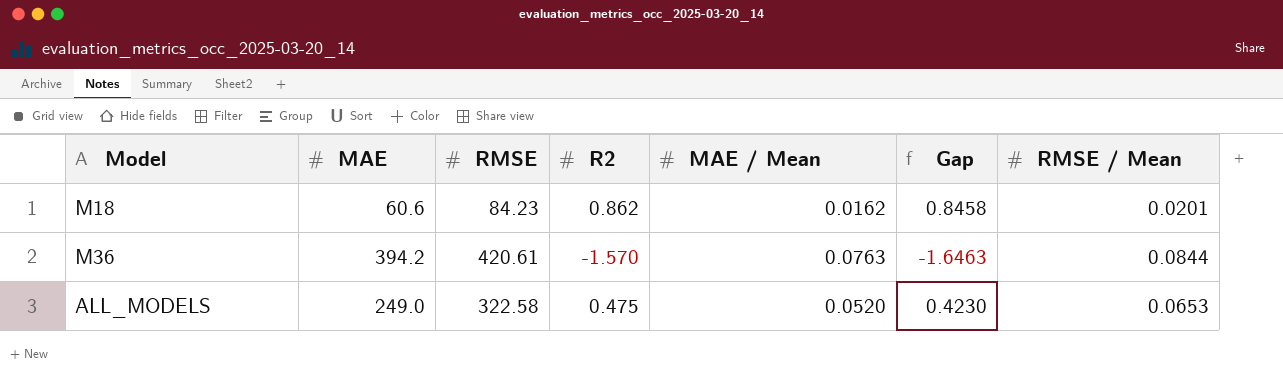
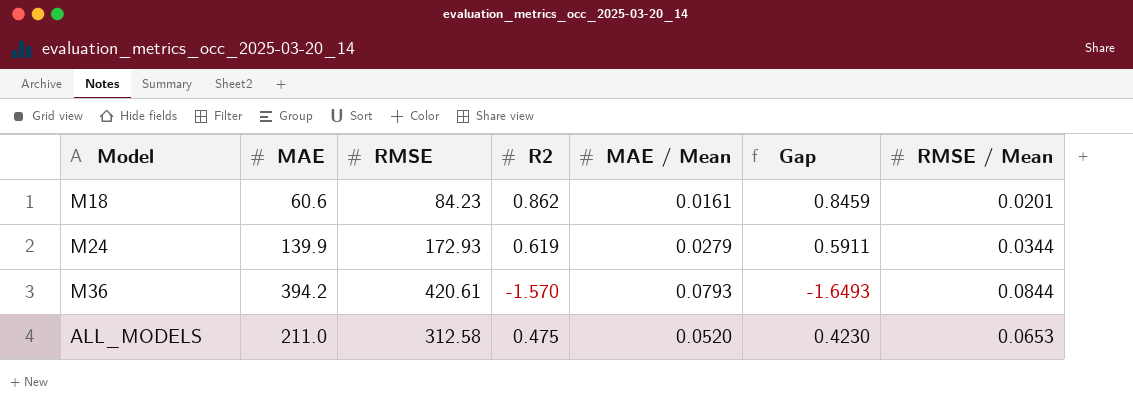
M18 | MAE / Mean: 0.0162 -> 0.0161
M18 | Gap: 0.8458 -> 0.8459
row M24: none -> 139.9 | 172.93 | 0.619 | 0.0279 | 0.5911 | 0.0344
M36 | MAE / Mean: 0.0763 -> 0.0793
M36 | Gap: -1.6463 -> -1.6493
ALL_MODELS | MAE: 249.0 -> 211.0
ALL_MODELS | RMSE: 322.58 -> 312.58

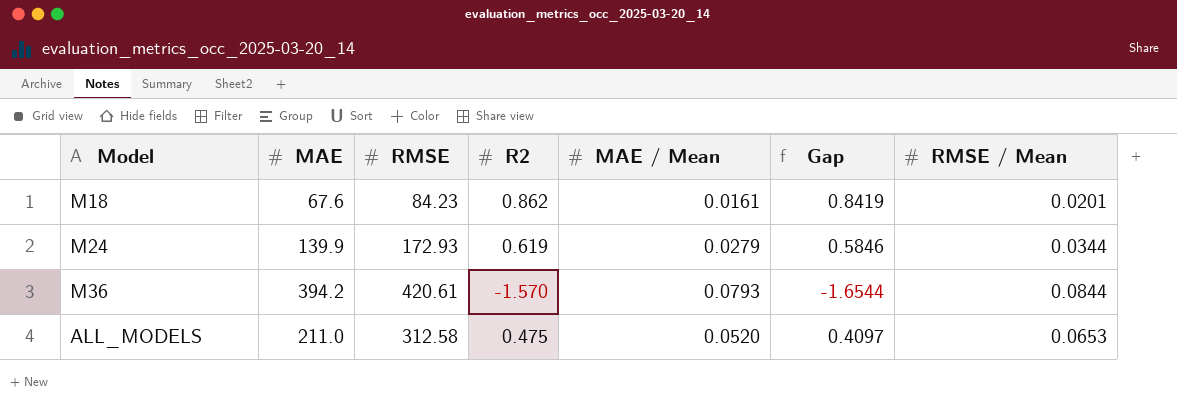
column Gap | formula: [R2] - [MAE / Mean] -> [R2] - [RMSE / Mean]
M18 | MAE: 60.6 -> 67.6

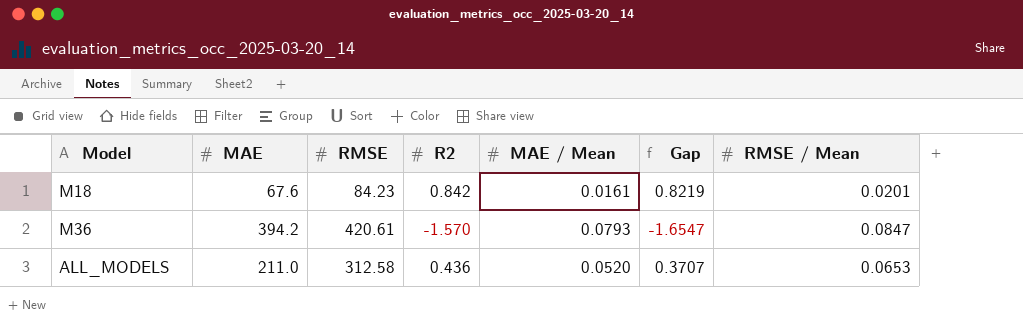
row M24: 139.9 | 172.93 | 0.619 | 0.0279 | 0.5846 | 0.0344 -> none
M18 | R2: 0.862 -> 0.842
M18 | Gap: 0.8419 -> 0.8219
M36 | Gap: -1.6544 -> -1.6547
M36 | RMSE / Mean: 0.0844 -> 0.0847
ALL_MODELS | R2: 0.475 -> 0.436
ALL_MODELS | Gap: 0.4097 -> 0.3707

